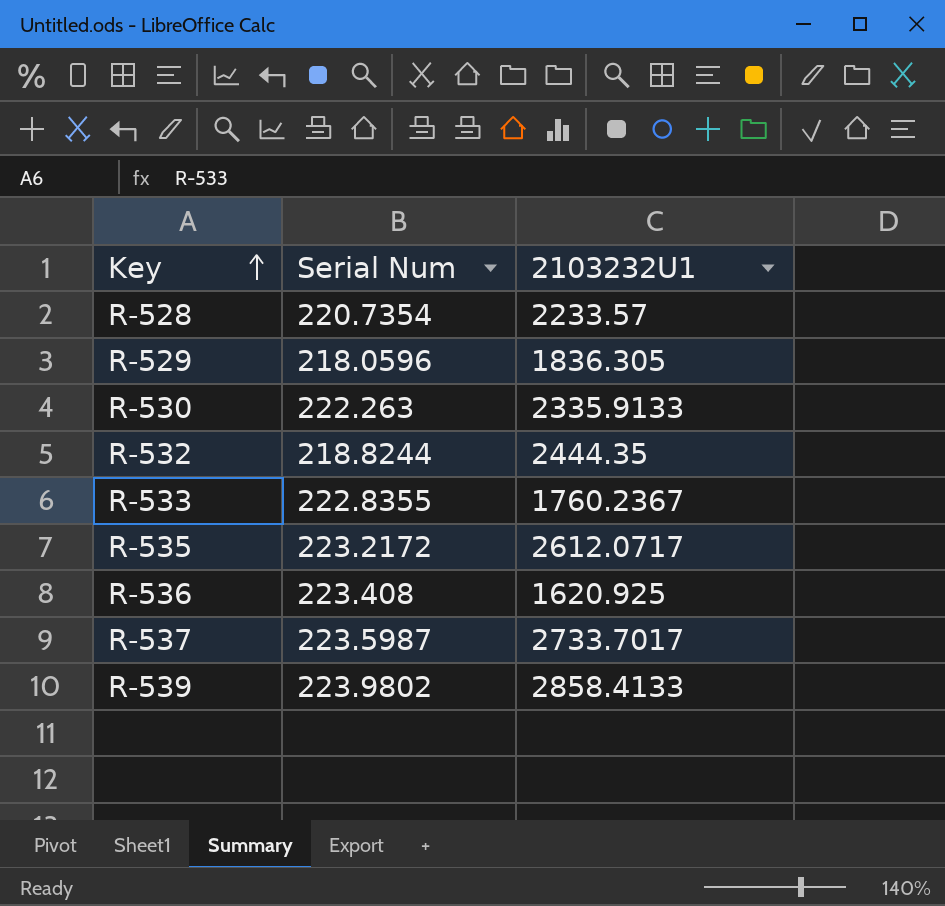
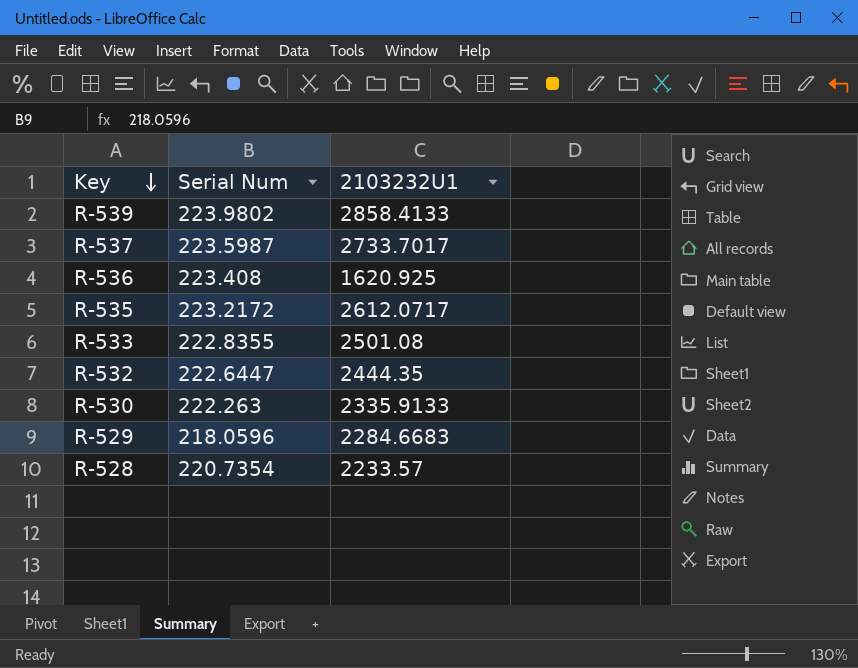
row order: Key ascending -> Key descending
R-533 | 2103232U1: 1760.2367 -> 2501.08
R-532 | Serial Num: 218.8244 -> 222.6447
R-529 | 2103232U1: 1836.305 -> 2284.6683

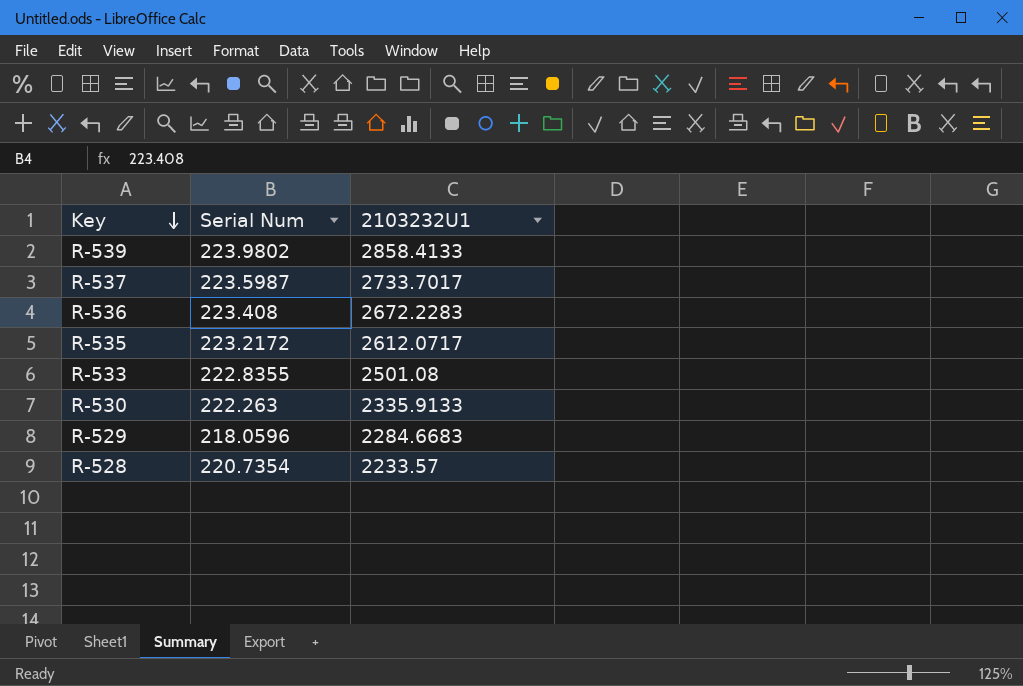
row R-532: 222.6447 | 2444.35 -> none
R-536 | 2103232U1: 1620.925 -> 2672.2283

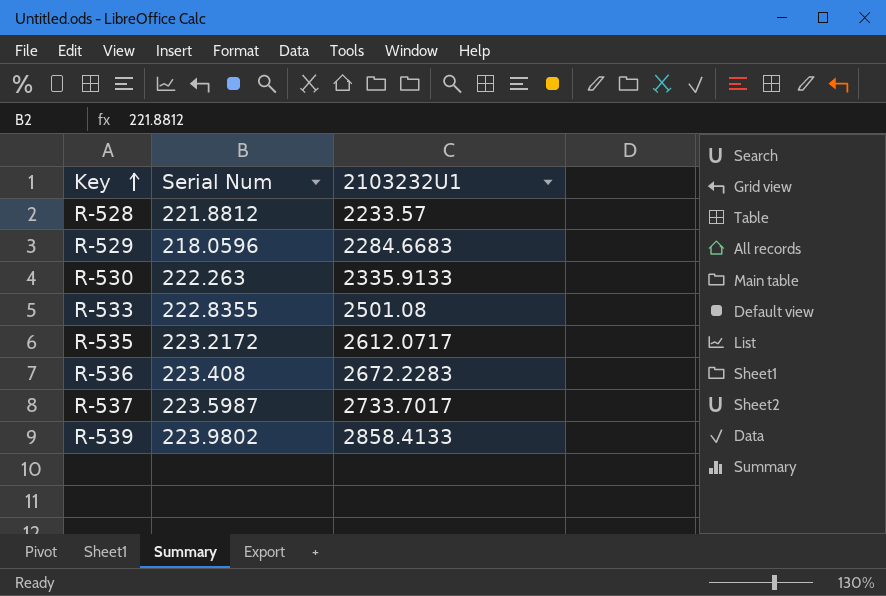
row order: Key descending -> Key ascending
R-528 | Serial Num: 220.7354 -> 221.8812

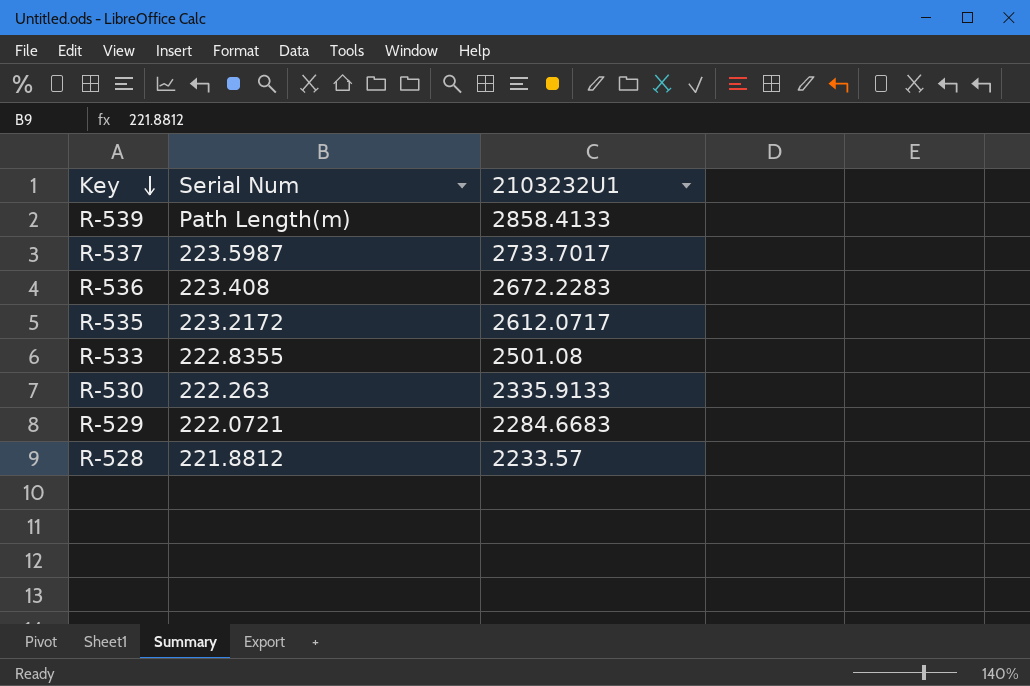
row order: Key ascending -> Key descending
R-539 | Serial Num: 223.9802 -> Path Length(m)
R-529 | Serial Num: 218.0596 -> 222.0721

